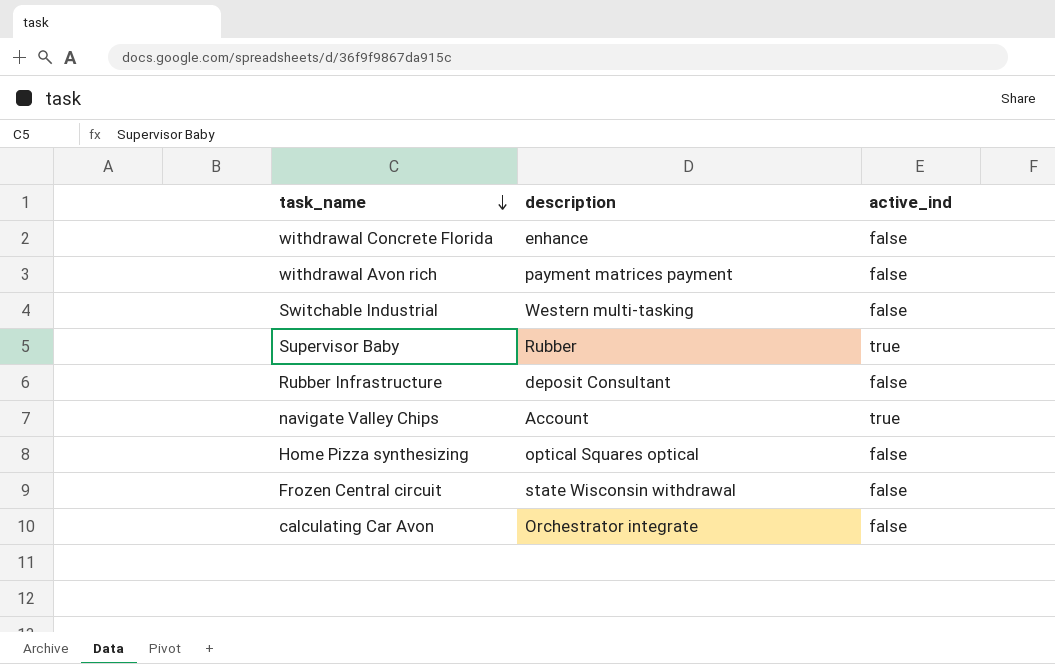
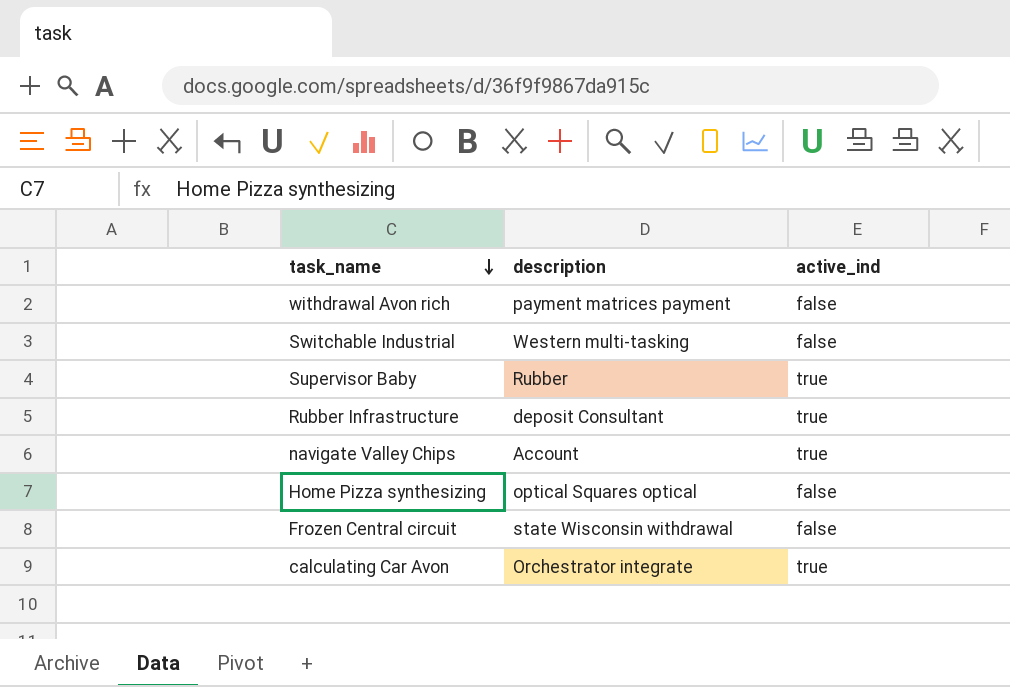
row withdrawal Concrete Florida: enhance | false -> none
Rubber Infrastructure | active_ind: false -> true
calculating Car Avon | active_ind: false -> true

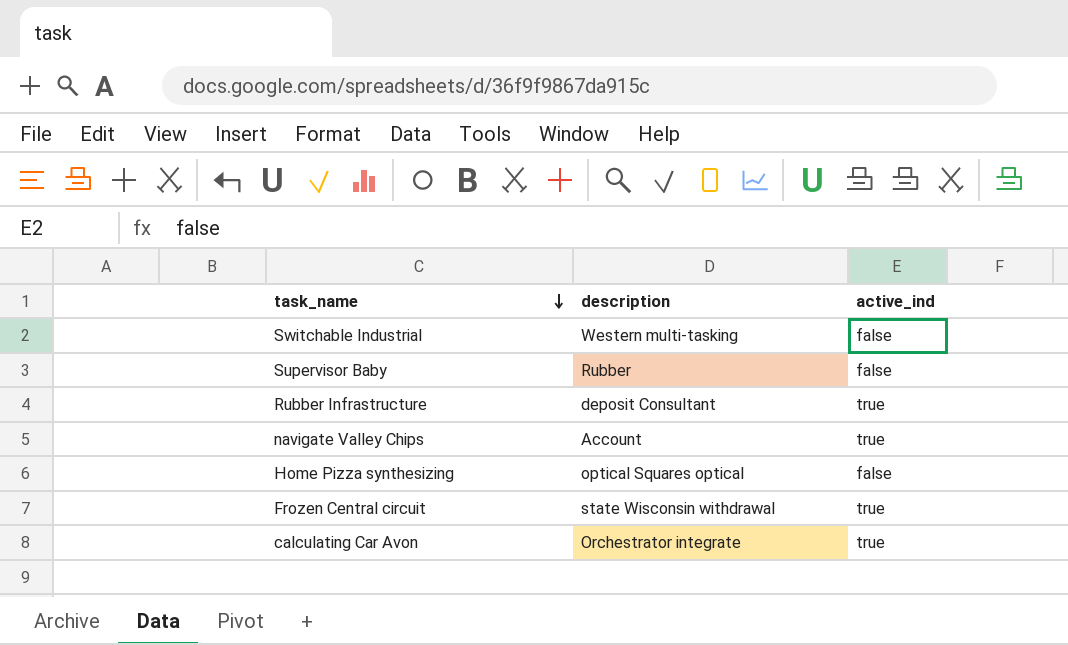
row withdrawal Avon rich: payment matrices payment | false -> none
Supervisor Baby | active_ind: true -> false
Frozen Central circuit | active_ind: false -> true

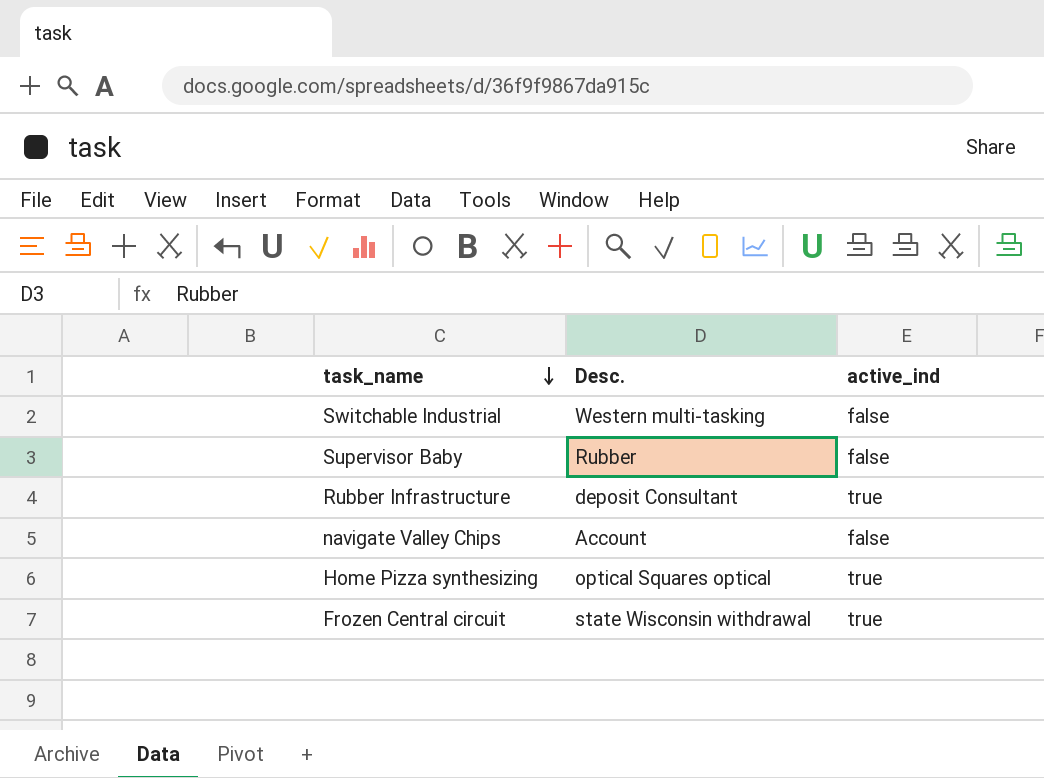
column name: description -> Desc.
row calculating Car Avon: Orchestrator integrate | true -> none
navigate Valley Chips | active_ind: true -> false
Home Pizza synthesizing | active_ind: false -> true

